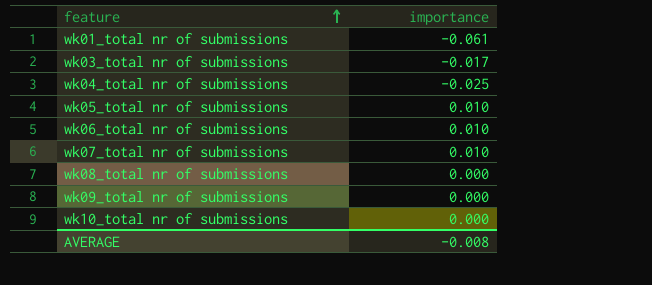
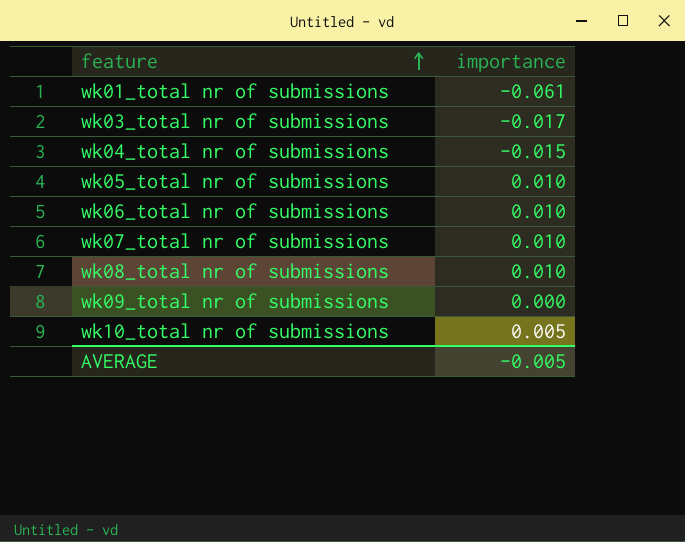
wk04_total nr of submissions | importance: -0.025 -> -0.015
wk08_total nr of submissions | importance: 0.000 -> 0.010
wk10_total nr of submissions | importance: 0.000 -> 0.005
AVERAGE | importance: -0.008 -> -0.005

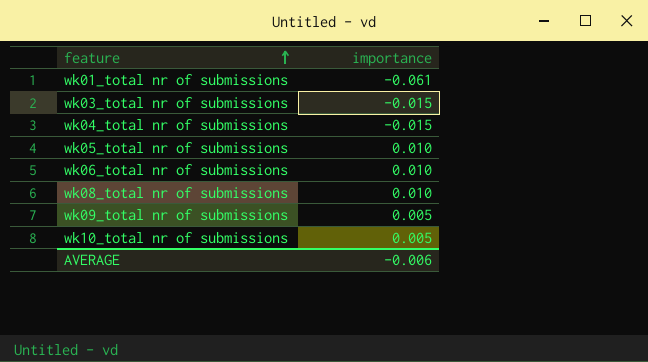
row wk07_total nr of submissions: 0.010 -> none
wk03_total nr of submissions | importance: -0.017 -> -0.015
wk09_total nr of submissions | importance: 0.000 -> 0.005
AVERAGE | importance: -0.005 -> -0.006

